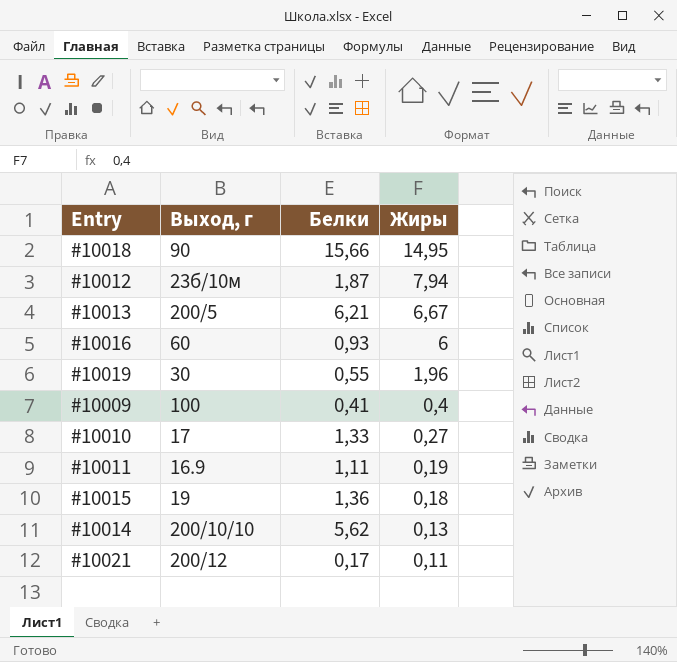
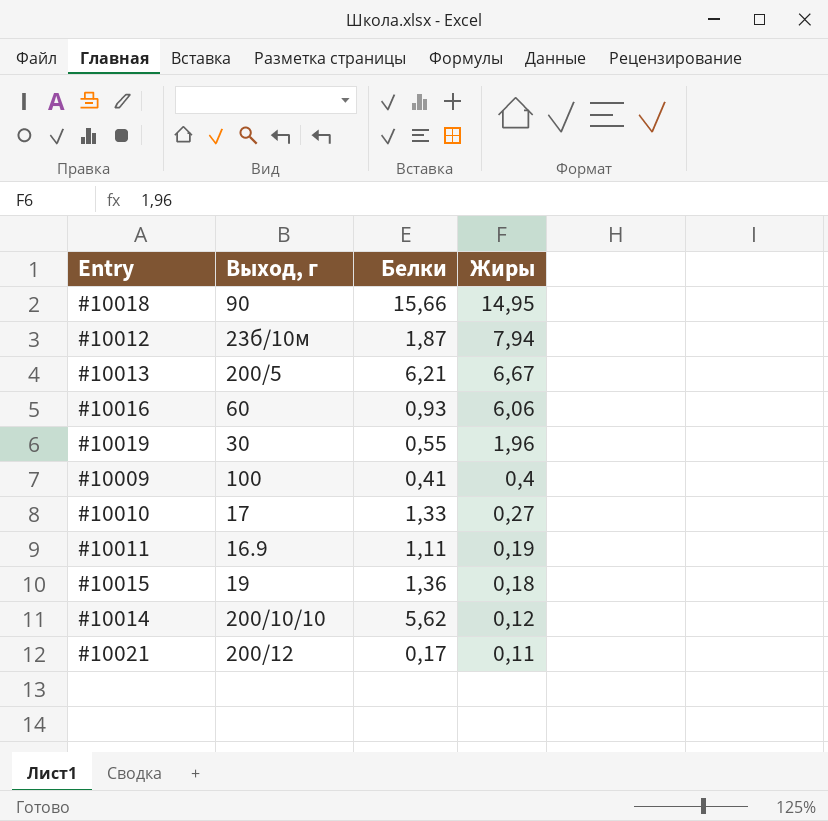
#10016 | Жиры: 6 -> 6,06
#10014 | Жиры: 0,13 -> 0,12

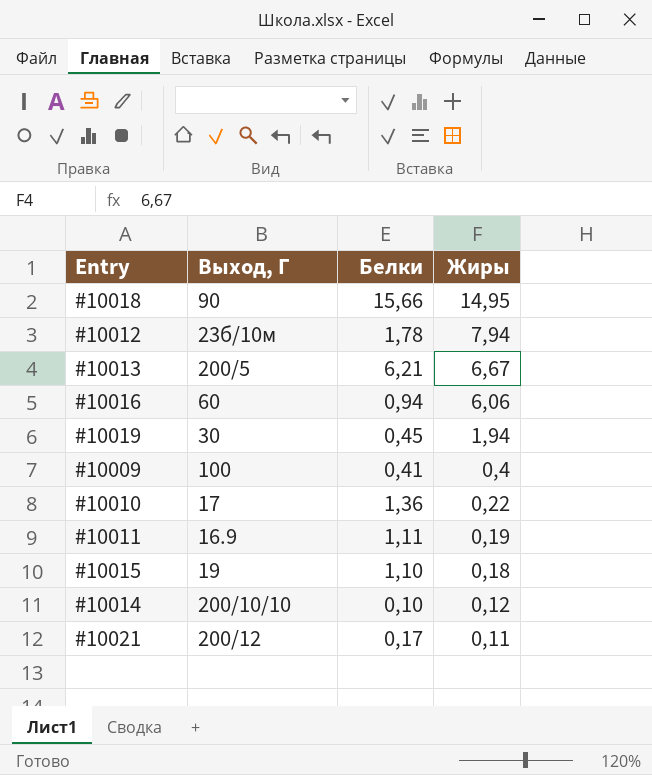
column name: Выход, г -> Выход, Г
#10012 | Белки: 1,87 -> 1,78
#10016 | Белки: 0,93 -> 0,94
#10019 | Белки: 0,55 -> 0,45
#10019 | Жиры: 1,96 -> 1,94
#10010 | Белки: 1,33 -> 1,36
#10010 | Жиры: 0,27 -> 0,22
#10015 | Белки: 1,36 -> 1,10
#10014 | Белки: 5,62 -> 0,10

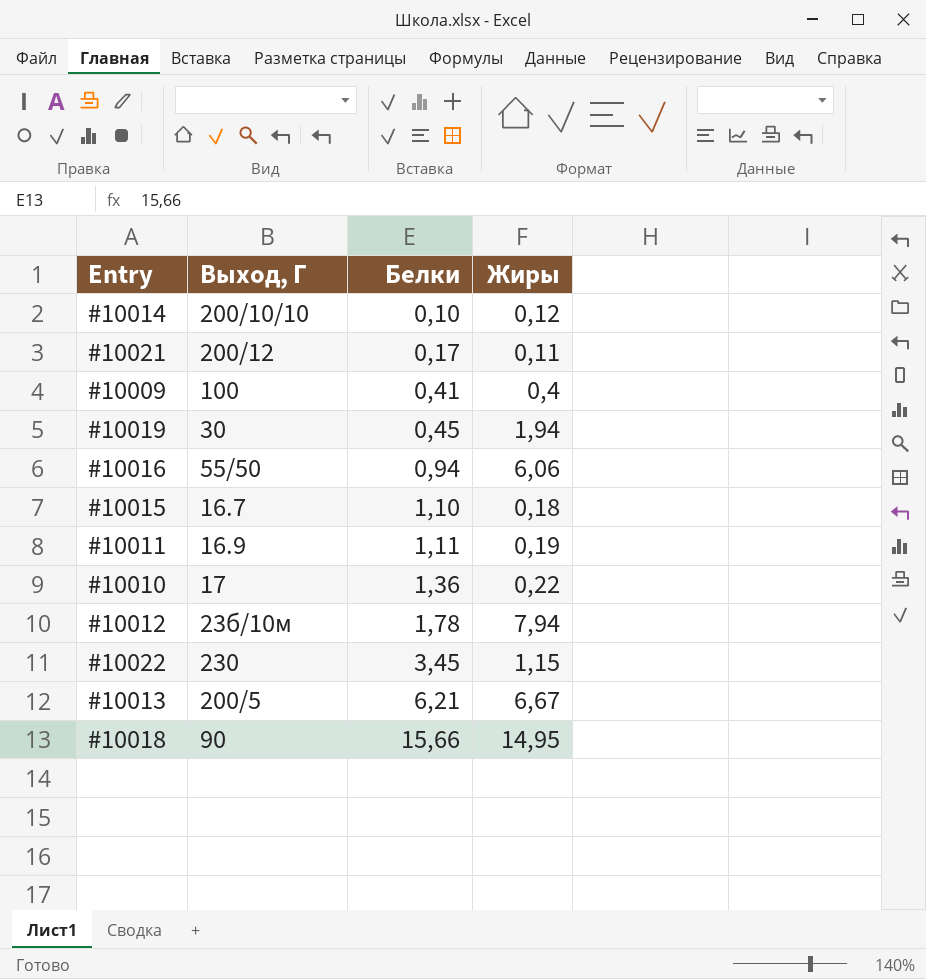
row order: Жиры descending -> Белки ascending
#10016 | Выход, Г: 60 -> 55/50
#10015 | Выход, Г: 19 -> 16.7
row #10022: none -> 230 | 3,45 | 1,15

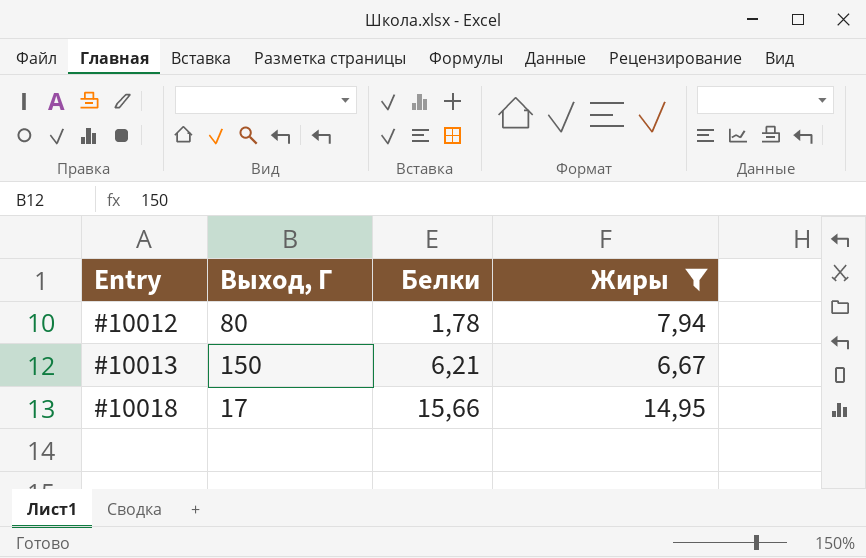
filter: none -> Жиры >= 6,67
#10012 | Выход, Г: 23б/10м -> 80
#10013 | Выход, Г: 200/5 -> 150
#10018 | Выход, Г: 90 -> 17

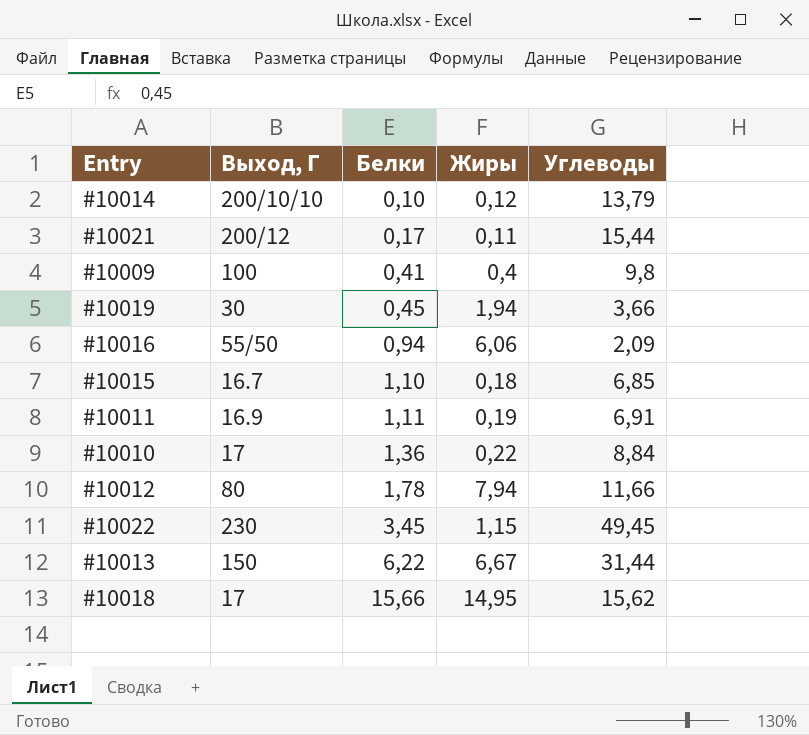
filter: Жиры >= 6,67 -> none
column Углеводы | position: none -> 5
#10013 | Белки: 6,21 -> 6,22

